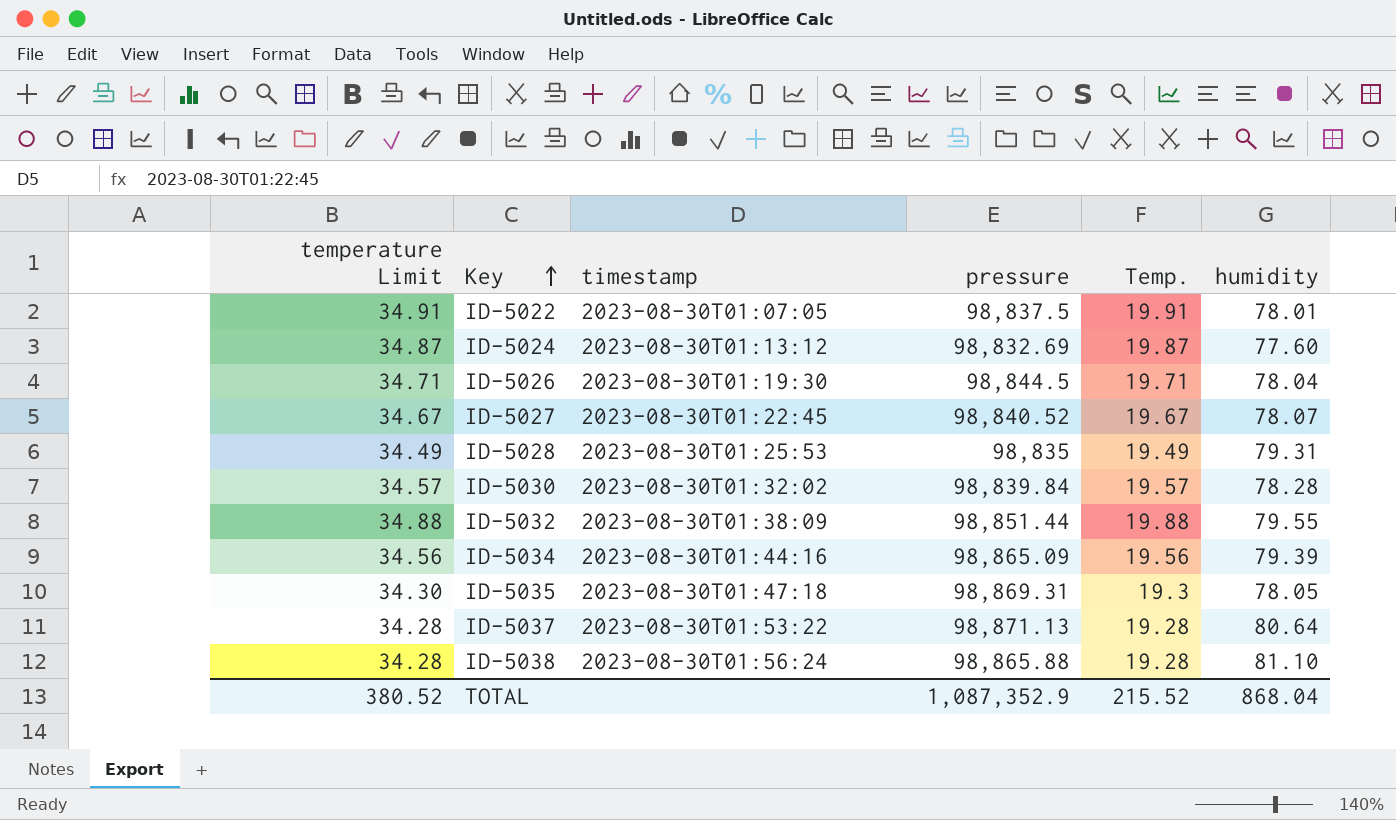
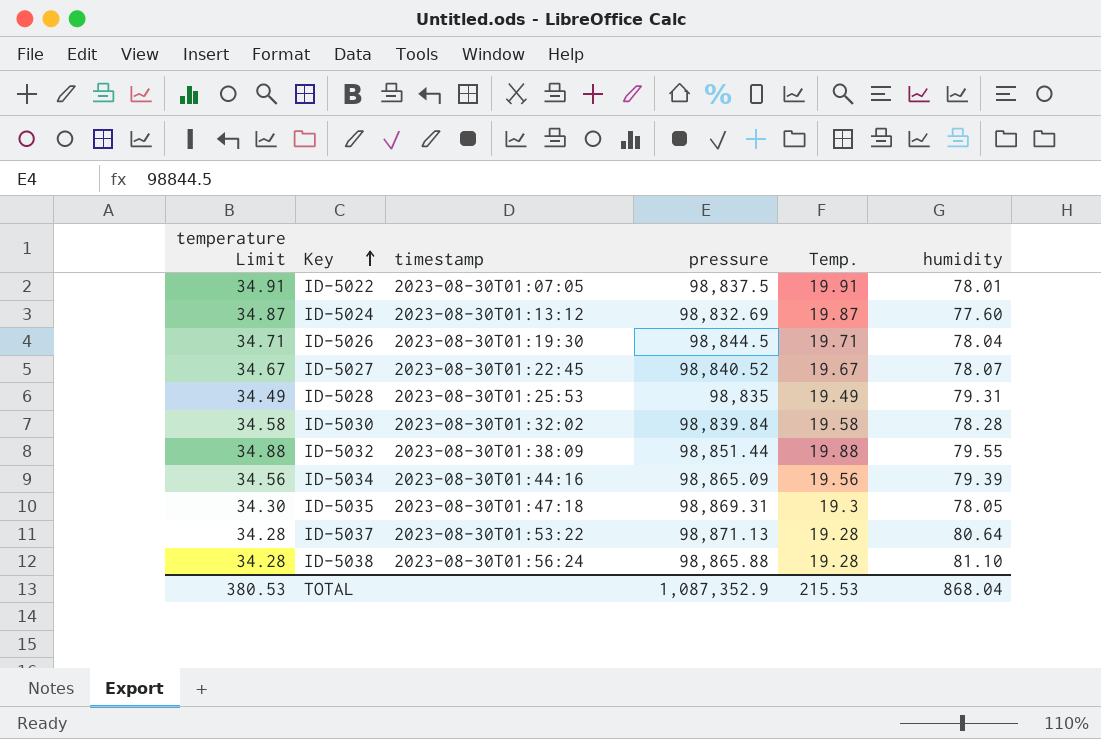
ID-5030 | temperature Limit: 34.57 -> 34.58
ID-5030 | Temp.: 19.57 -> 19.58
TOTAL | temperature Limit: 380.52 -> 380.53
TOTAL | Temp.: 215.52 -> 215.53

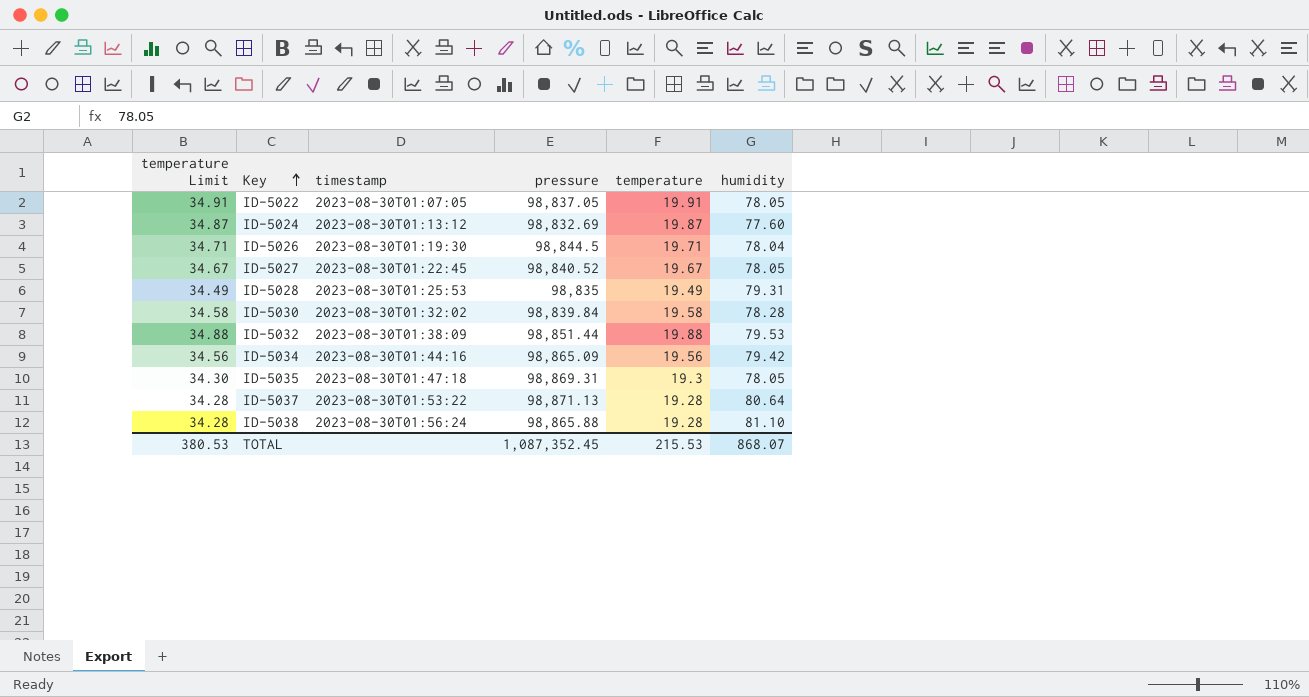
column name: Temp. -> temperature
ID-5022 | pressure: 98,837.5 -> 98,837.05
ID-5022 | humidity: 78.01 -> 78.05
ID-5027 | humidity: 78.07 -> 78.05
ID-5032 | humidity: 79.55 -> 79.53
ID-5034 | humidity: 79.39 -> 79.42
TOTAL | pressure: 1,087,352.9 -> 1,087,352.45
TOTAL | humidity: 868.04 -> 868.07

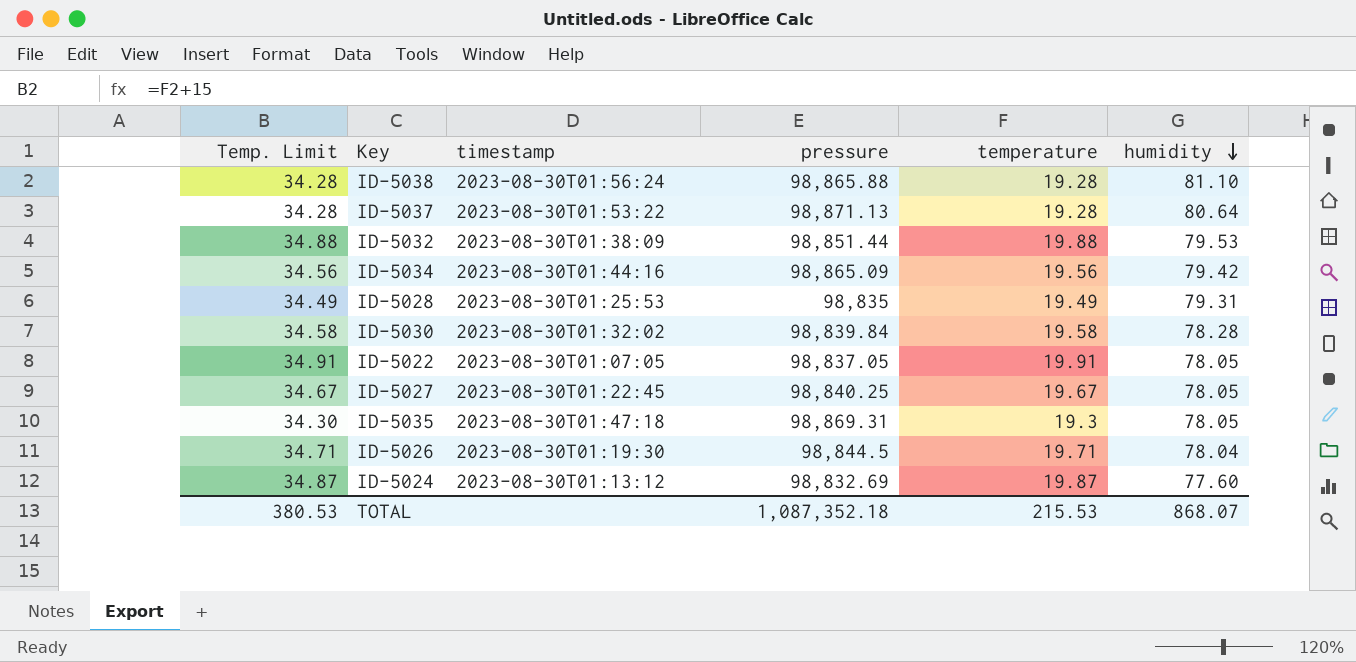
row order: Key ascending -> humidity descending
column name: temperature Limit -> Temp. Limit
ID-5027 | pressure: 98,840.52 -> 98,840.25
TOTAL | pressure: 1,087,352.45 -> 1,087,352.18

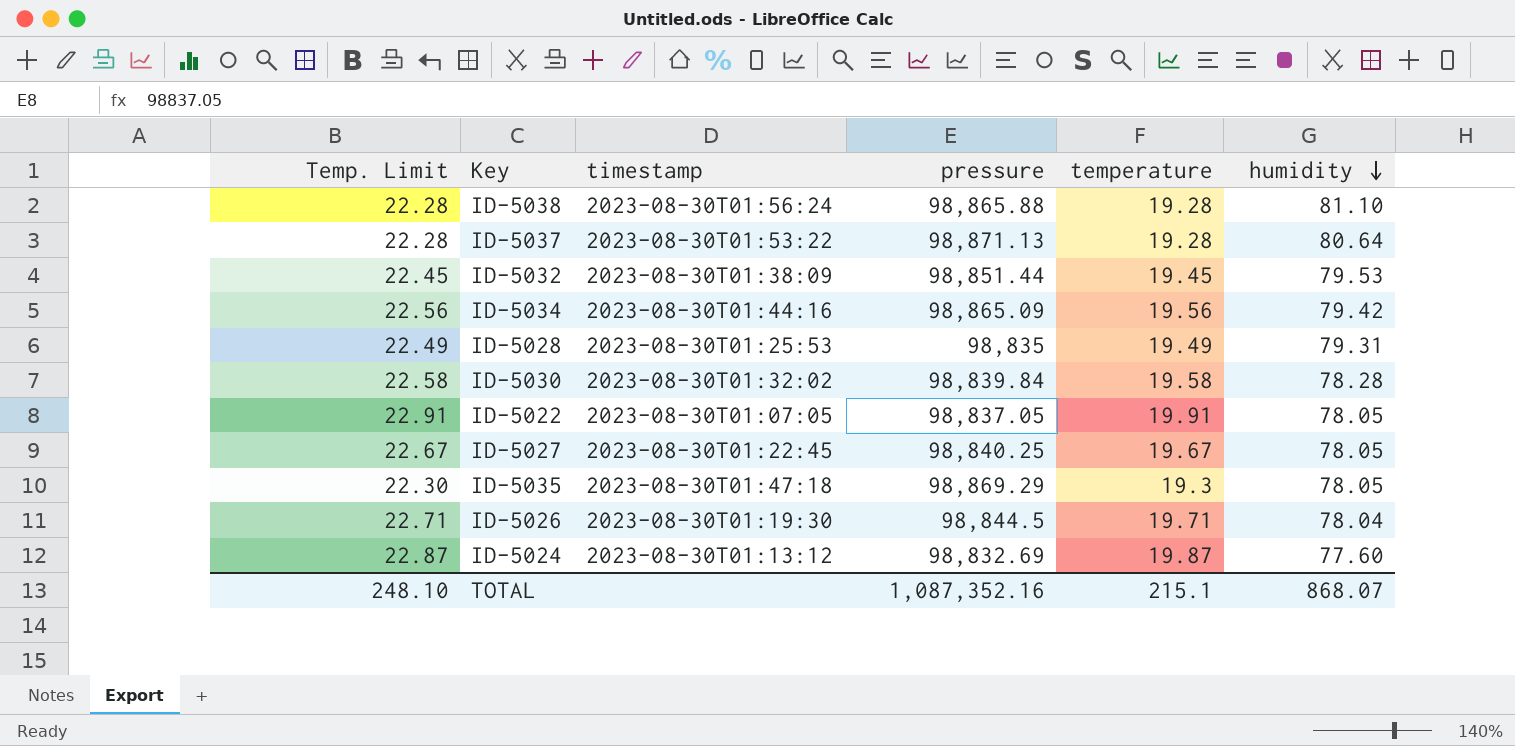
column Temp. Limit | formula: [temperature] + 15 -> [temperature] + 3
ID-5032 | temperature: 19.88 -> 19.45
ID-5035 | pressure: 98,869.31 -> 98,869.29
TOTAL | Temp. Limit: 380.53 -> 248.10
TOTAL | pressure: 1,087,352.18 -> 1,087,352.16
TOTAL | temperature: 215.53 -> 215.1

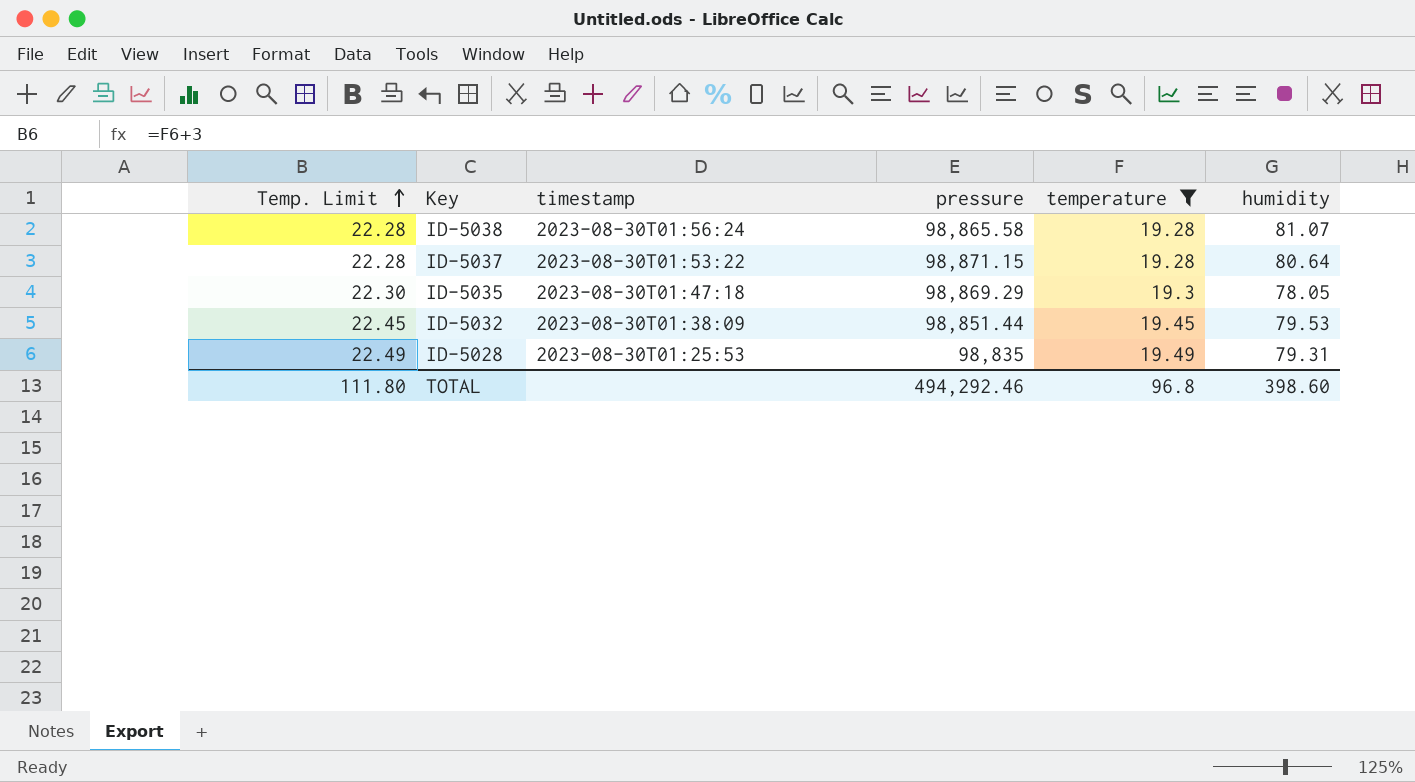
filter: none -> temperature <= 19.49
row order: humidity descending -> Temp. Limit ascending
ID-5038 | pressure: 98,865.88 -> 98,865.58
ID-5038 | humidity: 81.10 -> 81.07
ID-5037 | pressure: 98,871.13 -> 98,871.15
TOTAL | Temp. Limit: 248.10 -> 111.80
TOTAL | pressure: 1,087,352.16 -> 494,292.46
TOTAL | temperature: 215.1 -> 96.8
TOTAL | humidity: 868.07 -> 398.60

